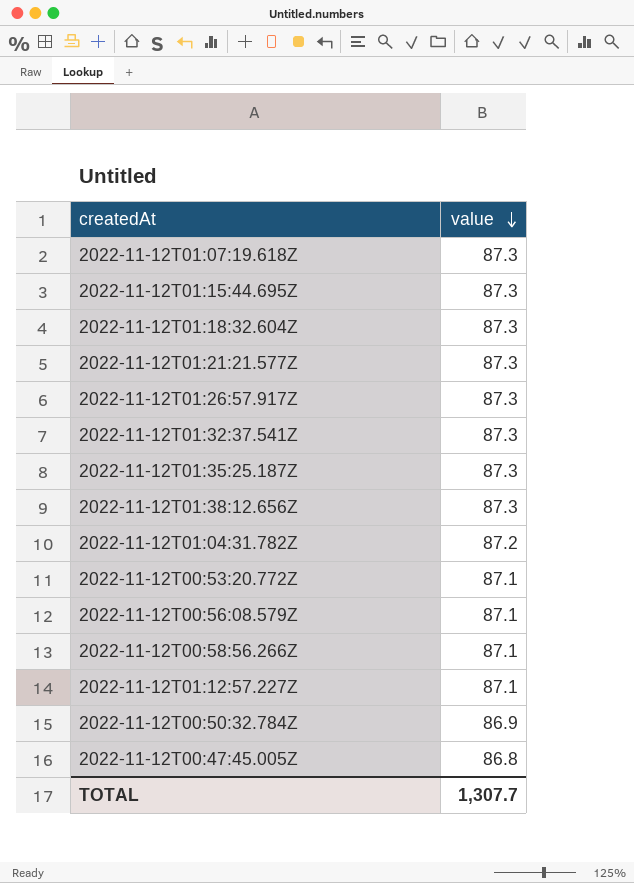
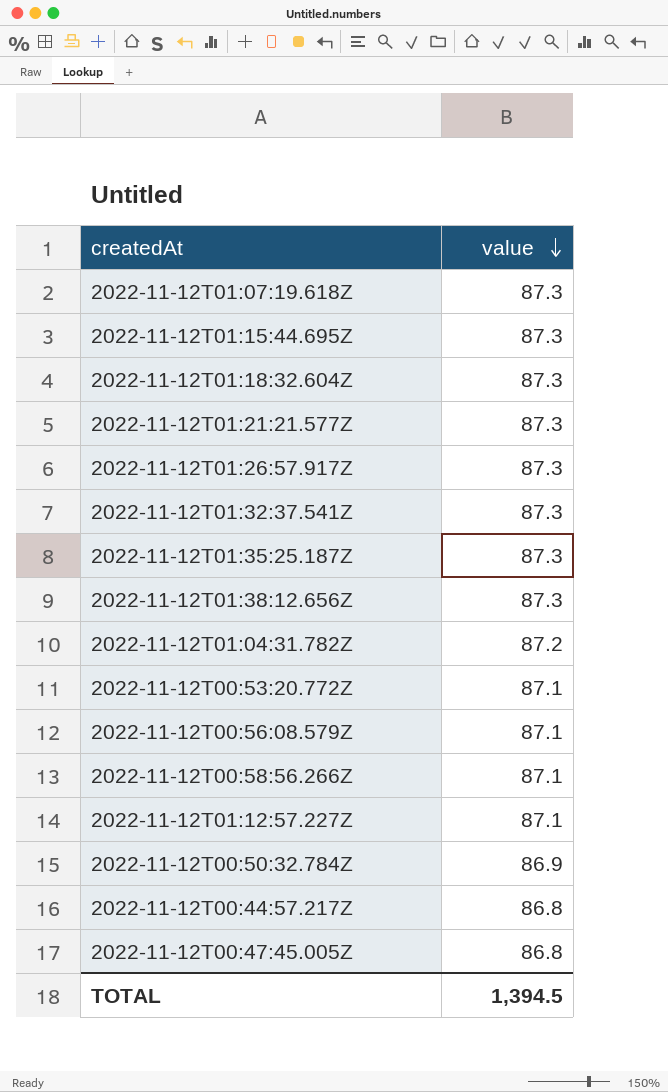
row 2022-11-12T00:44:57.217Z: none -> 86.8
TOTAL | value: 1,307.7 -> 1,394.5

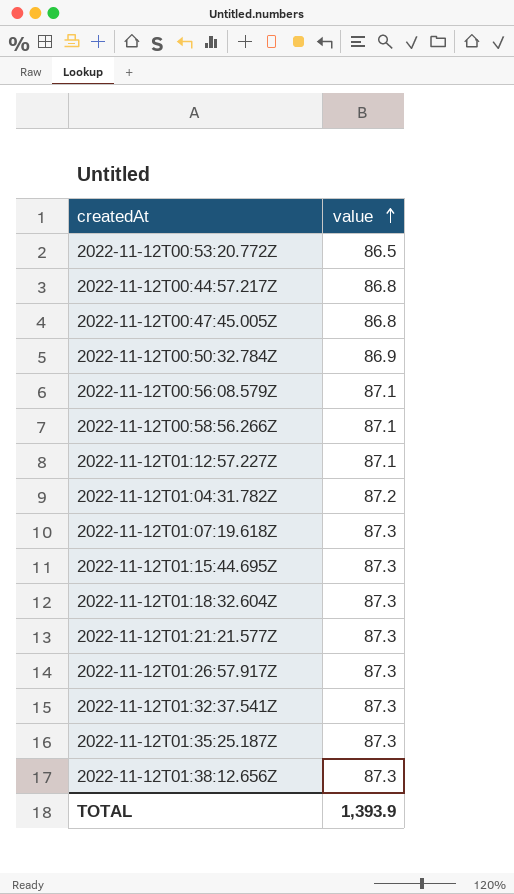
row order: value descending -> value ascending
2022-11-12T00:53:20.772Z | value: 87.1 -> 86.5
TOTAL | value: 1,394.5 -> 1,393.9

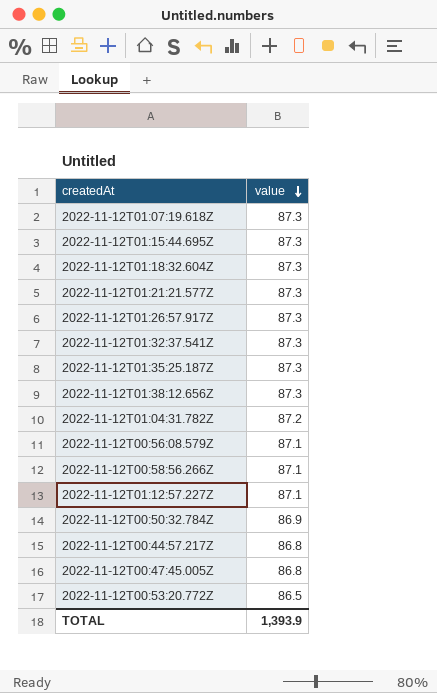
row order: value ascending -> value descending

